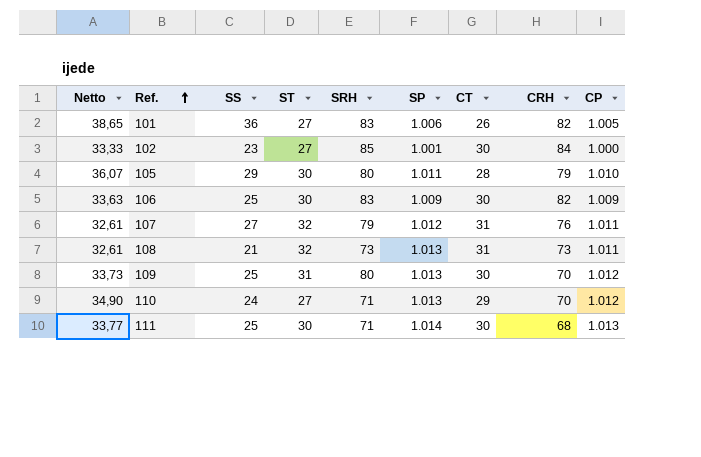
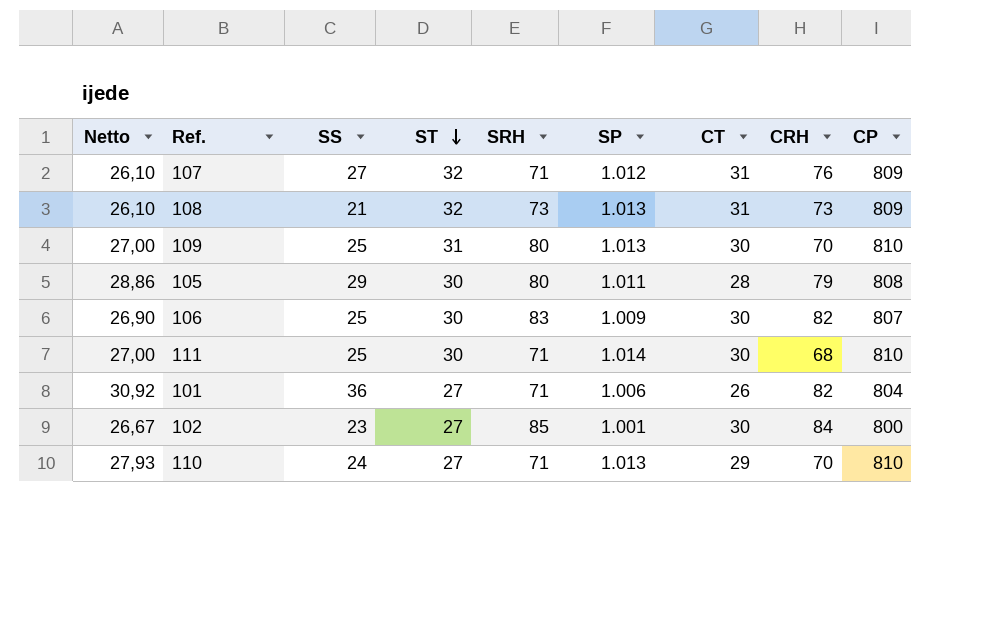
row order: Ref. ascending -> ST descending
107 | Netto: 32,61 -> 26,10
107 | SRH: 79 -> 71
107 | CP: 1.011 -> 809
108 | Netto: 32,61 -> 26,10
108 | CP: 1.011 -> 809
109 | Netto: 33,73 -> 27,00
109 | CP: 1.012 -> 810
105 | Netto: 36,07 -> 28,86
105 | CP: 1.010 -> 808
106 | Netto: 33,63 -> 26,90
106 | CP: 1.009 -> 807
111 | Netto: 33,77 -> 27,00
111 | CP: 1.013 -> 810
101 | Netto: 38,65 -> 30,92
101 | SRH: 83 -> 71
101 | CP: 1.005 -> 804
102 | Netto: 33,33 -> 26,67
102 | CP: 1.000 -> 800
110 | Netto: 34,90 -> 27,93
110 | CP: 1.012 -> 810

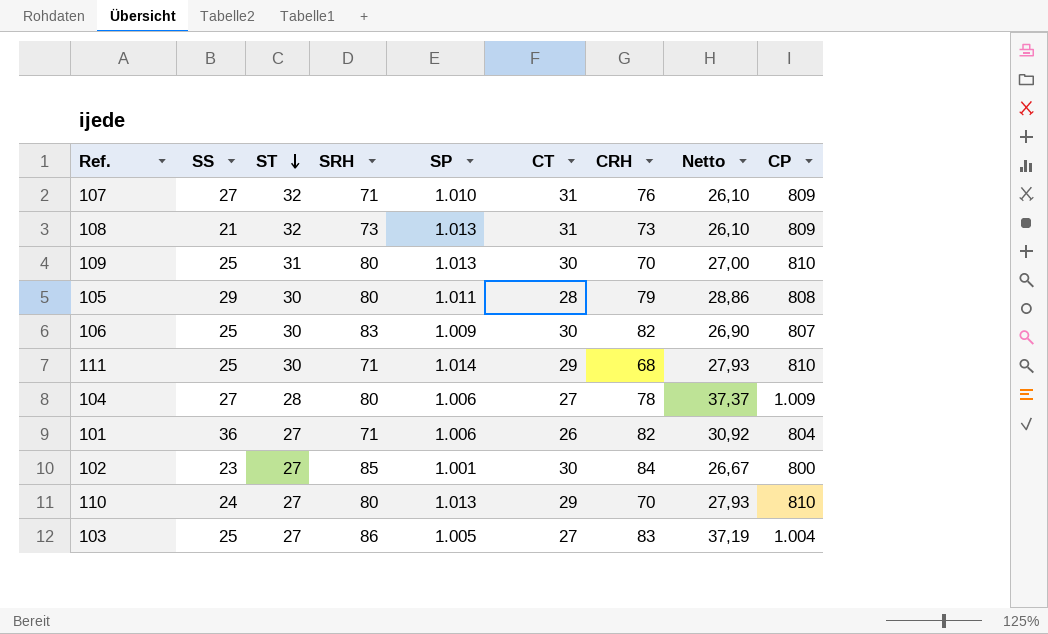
column Netto | position: 1 -> 8
107 | SP: 1.012 -> 1.010
111 | CT: 30 -> 29
111 | Netto: 27,00 -> 27,93
row 104: none -> 27 | 28 | 80 | 1.006 | 27 | 78 | 37,37 | 1.009
110 | SRH: 71 -> 80
row 103: none -> 25 | 27 | 86 | 1.005 | 27 | 83 | 37,19 | 1.004

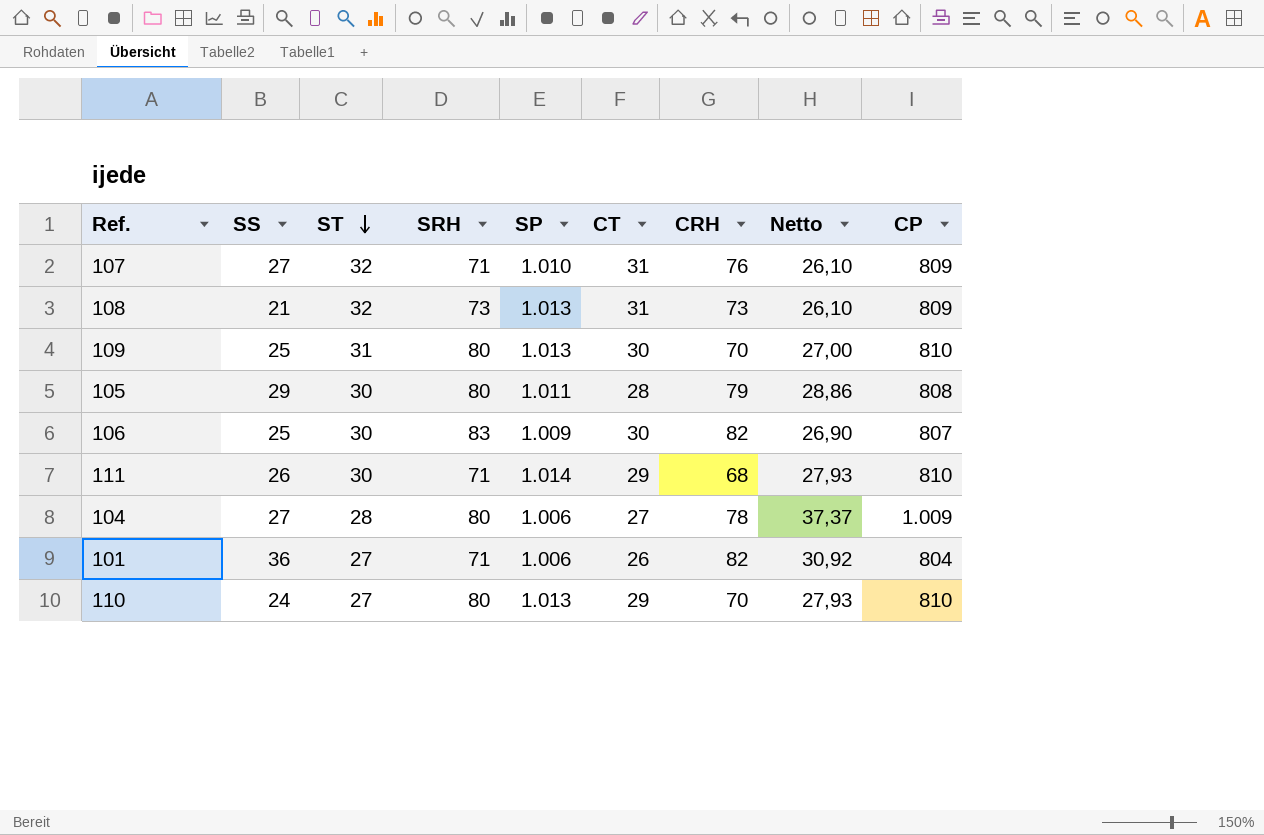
row 102: 23 | 27 | 85 | 1.001 | 30 | 84 | 26,67 | 800 -> none
row 103: 25 | 27 | 86 | 1.005 | 27 | 83 | 37,19 | 1.004 -> none
111 | SS: 25 -> 26

